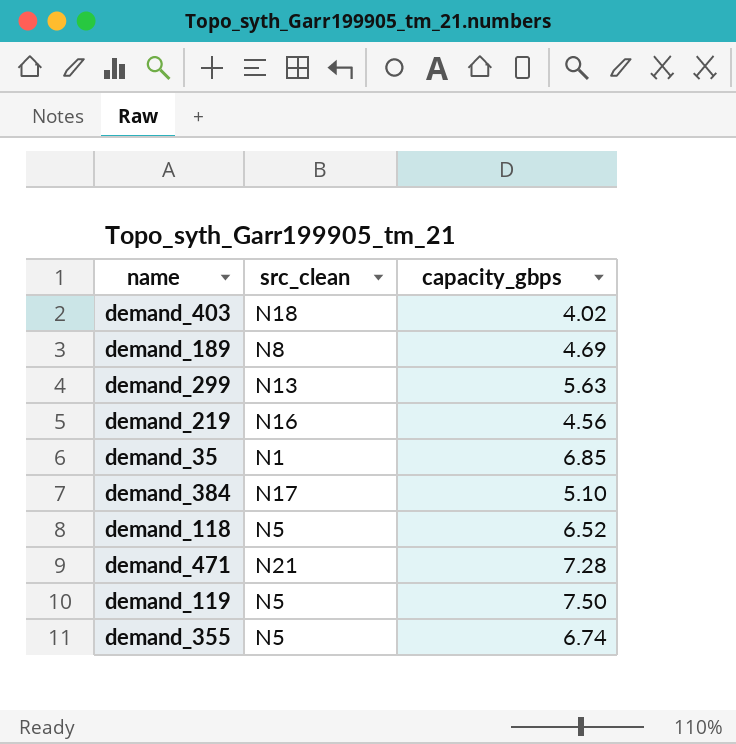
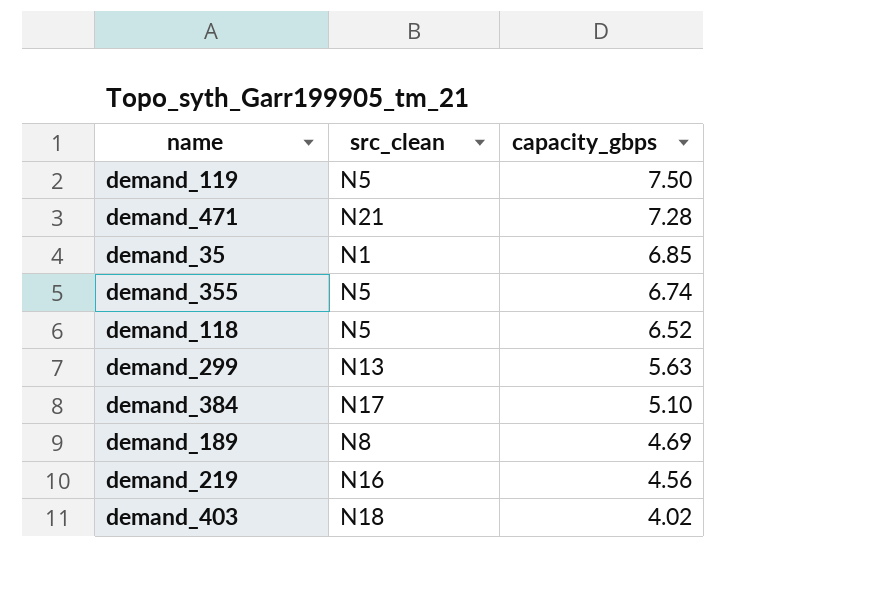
row order: none -> capacity_gbps descending

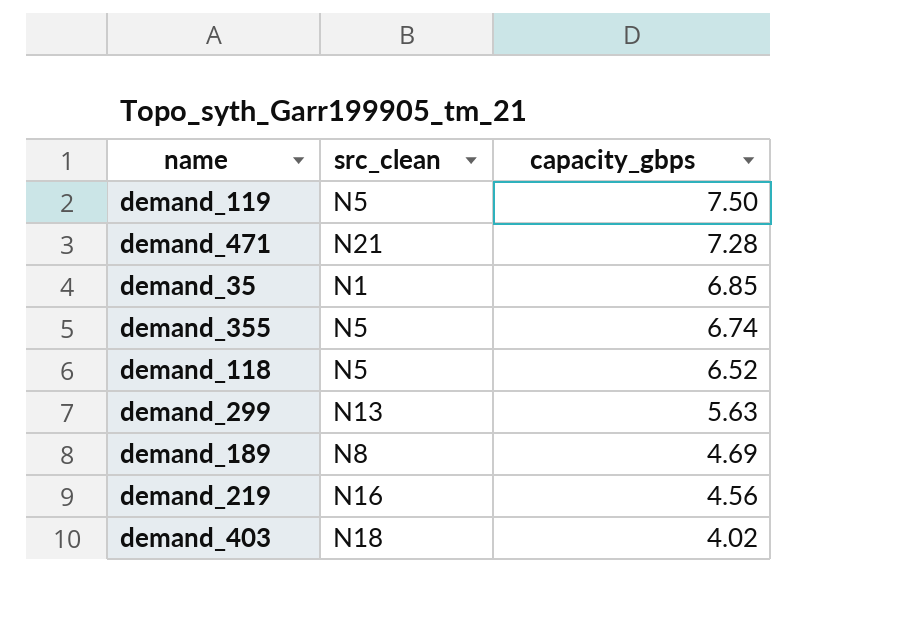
row demand_384: N17 | 5.10 -> none

